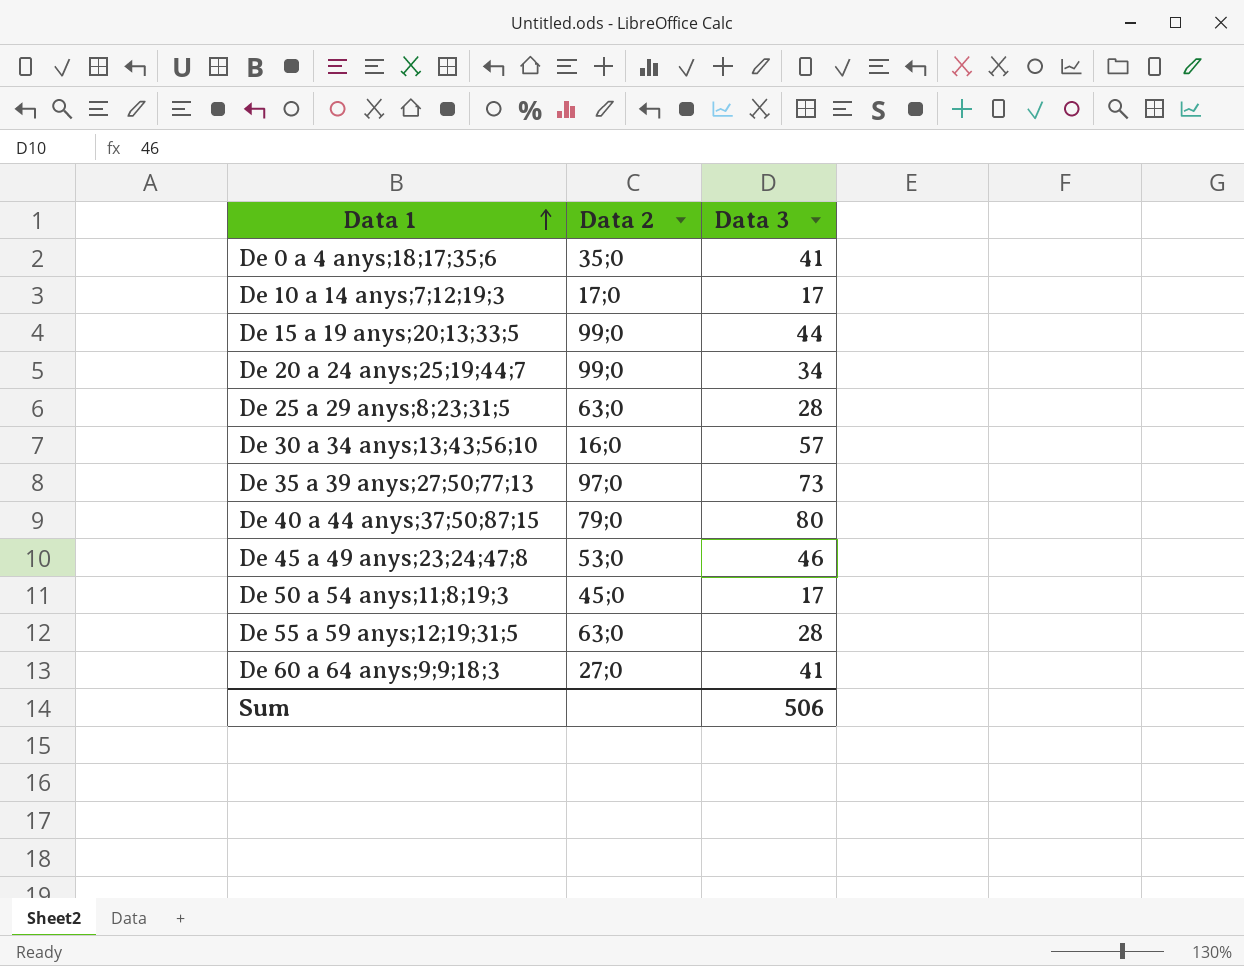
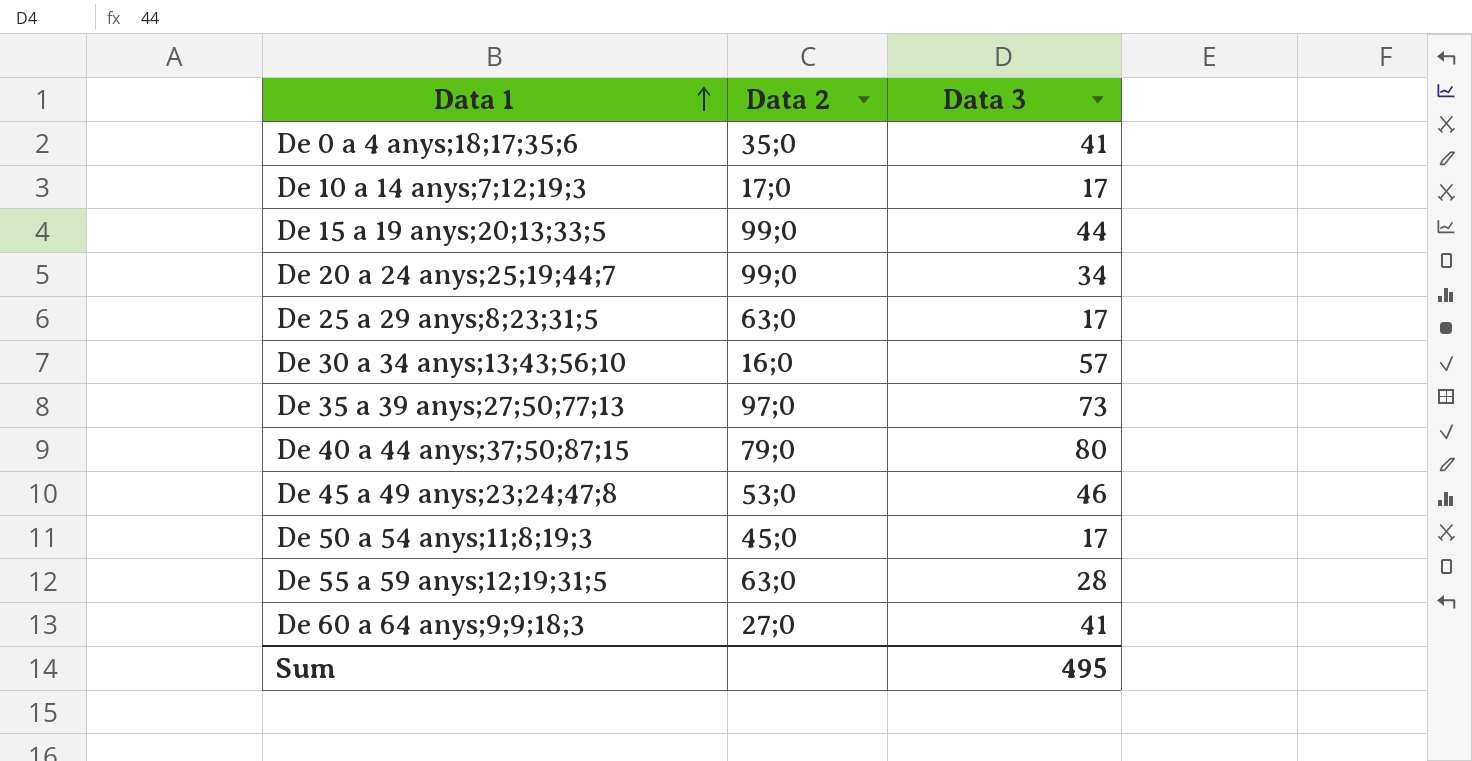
De 25 a 29 anys;8;23;31;5 | Data 3: 28 -> 17
Sum | Data 3: 506 -> 495

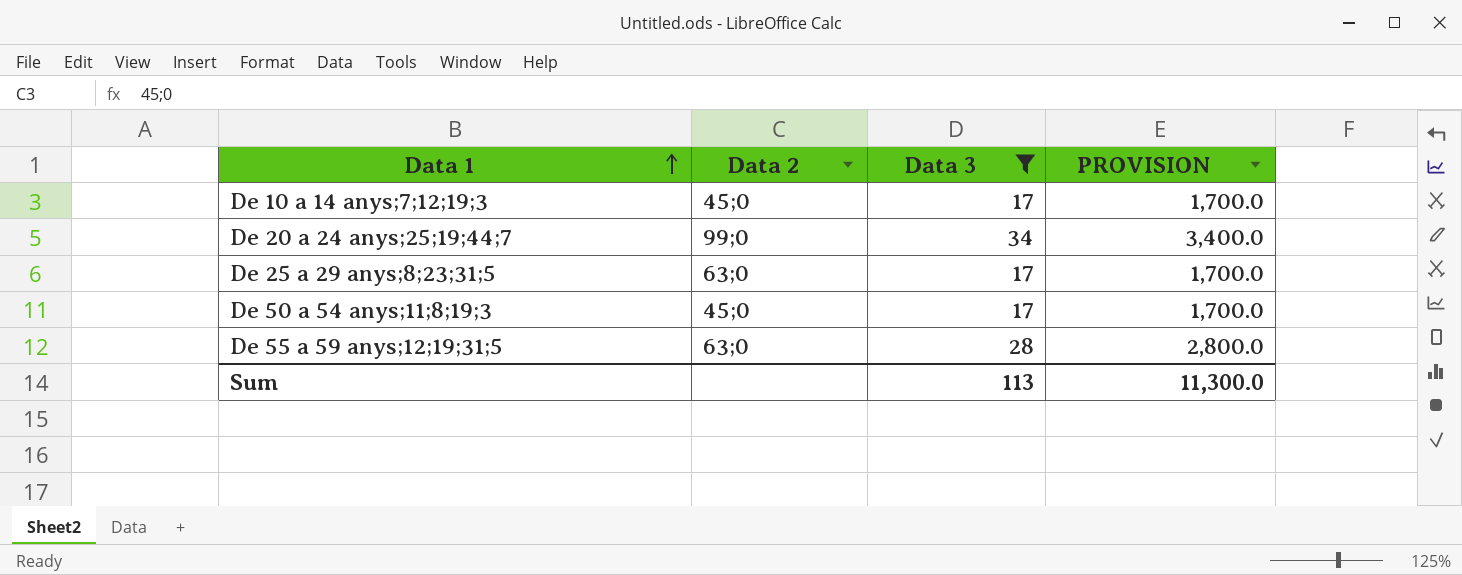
filter: none -> Data 3 <= 34
column PROVISION | formula: none -> [Data 3] * 100
De 10 a 14 anys;7;12;19;3 | Data 2: 17;0 -> 45;0
Sum | Data 3: 495 -> 113

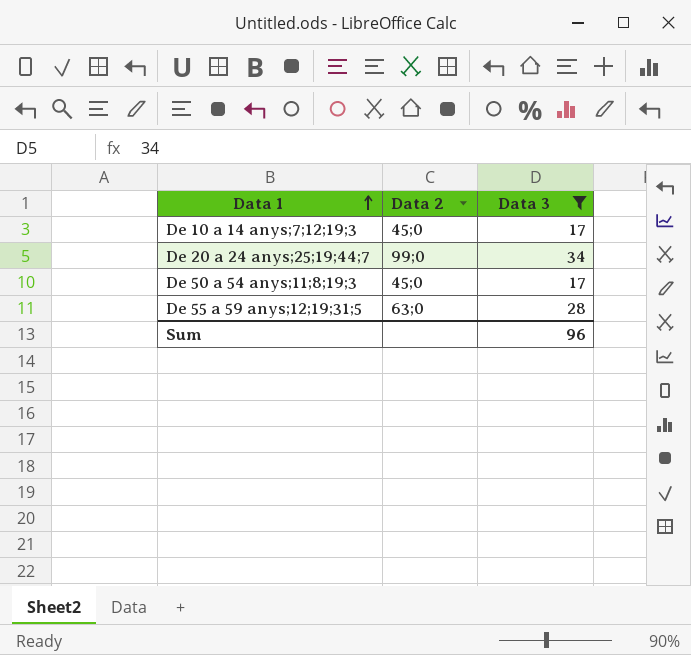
column PROVISION | formula: [Data 3] * 100 -> none
row De 25 a 29 anys;8;23;31;5: 63;0 | 17 | 1,700.0 -> none
Sum | Data 3: 113 -> 96

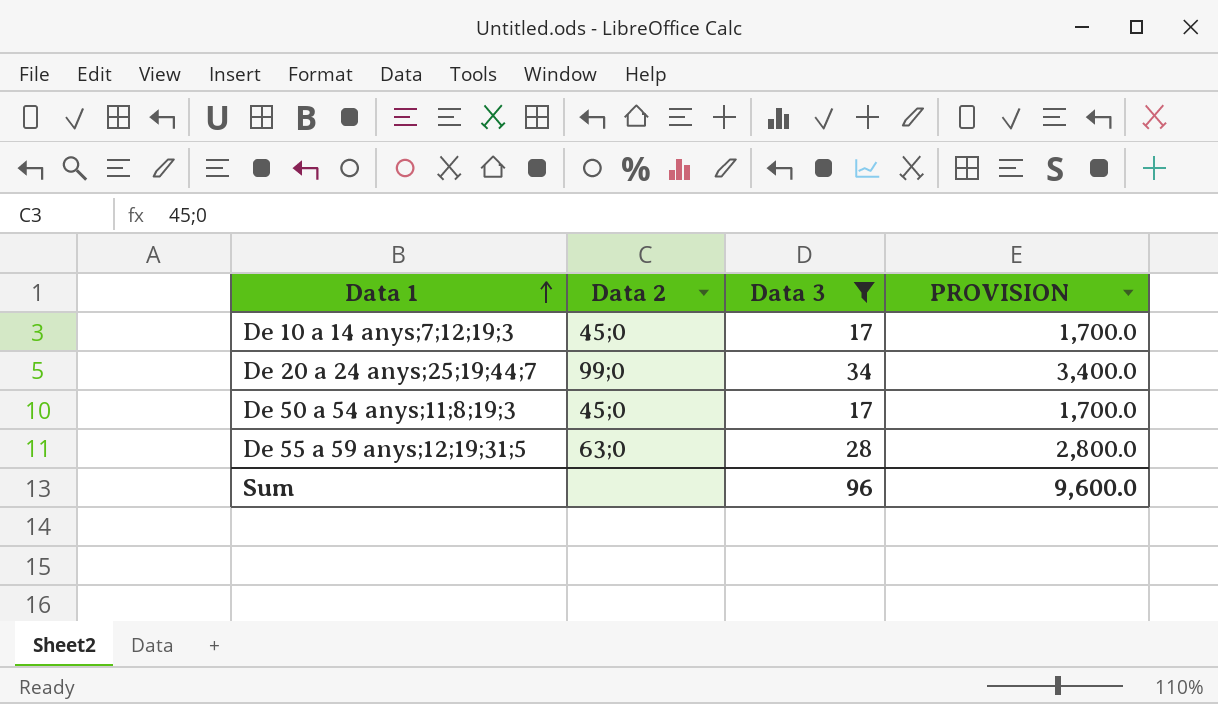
column PROVISION | formula: none -> [Data 3] * 100

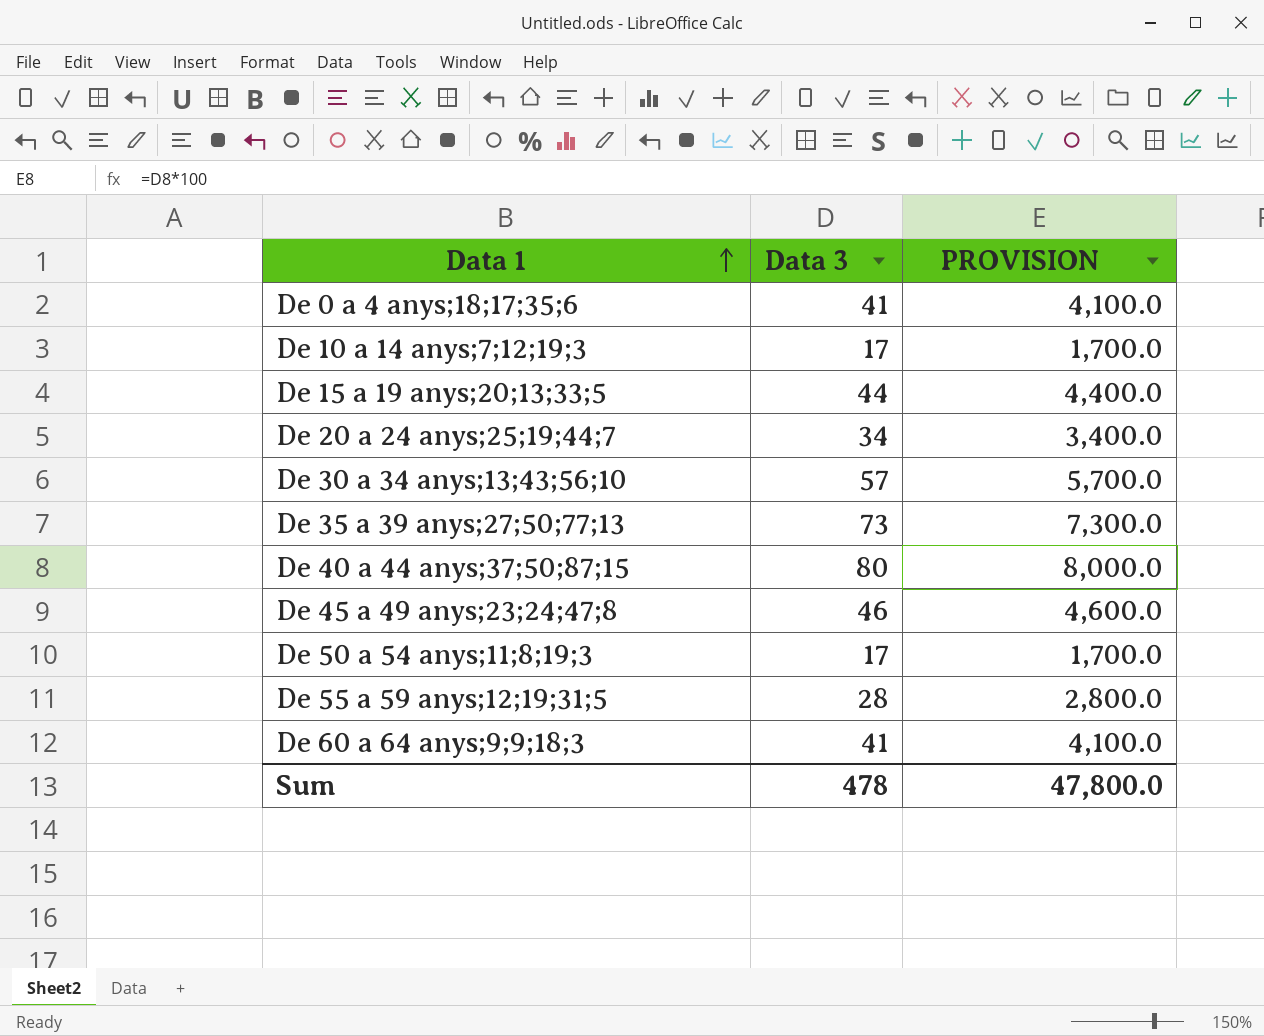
filter: Data 3 <= 34 -> none
column Data 2 | position: 2 -> none
Sum | Data 3: 96 -> 478
Sum | PROVISION: 9,600.0 -> 47,800.0

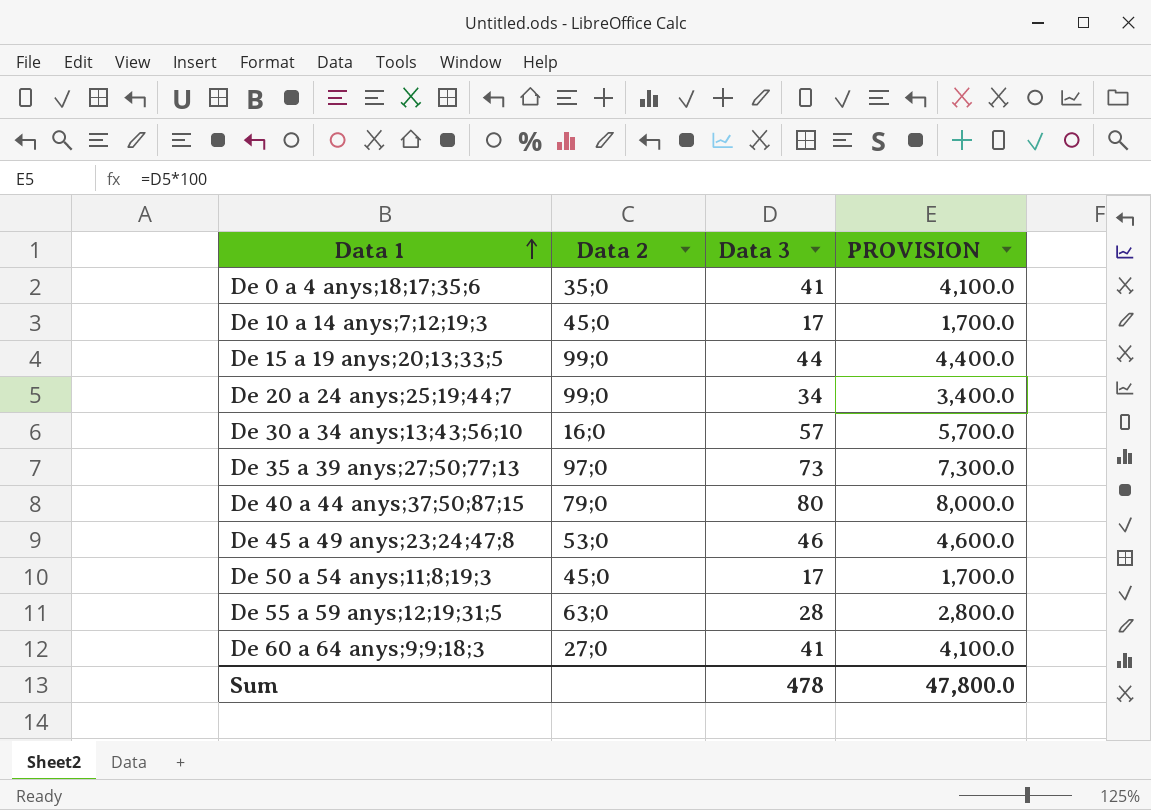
column Data 2 | position: none -> 2

